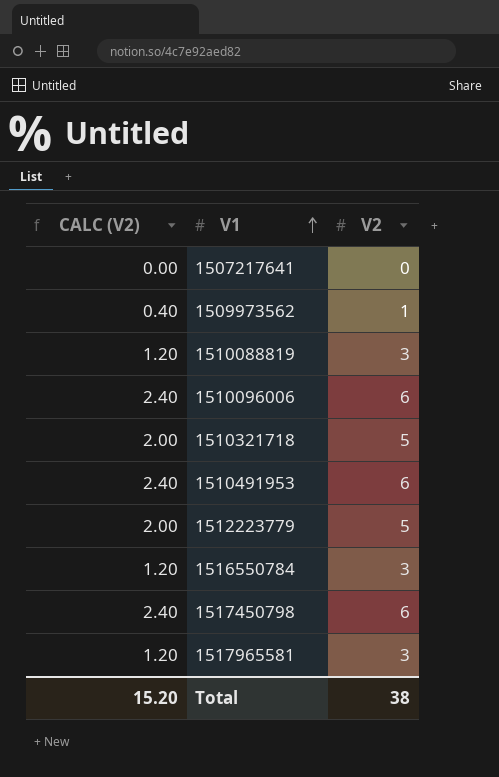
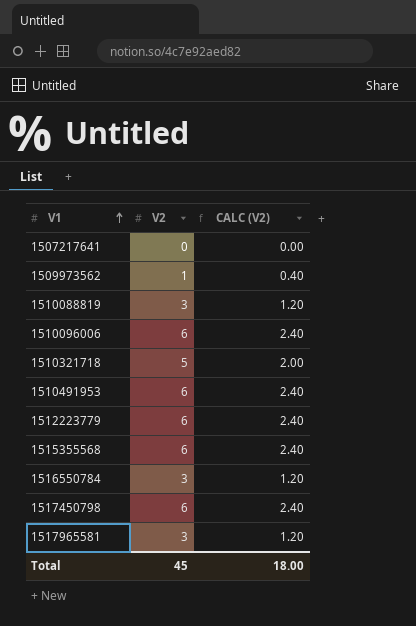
column CALC (V2) | position: 1 -> 3
1512223779 | V2: 5 -> 6
1512223779 | CALC (V2): 2.00 -> 2.40
row 1515355568: none -> 6 | 2.40
Total | V2: 38 -> 45
Total | CALC (V2): 15.20 -> 18.00

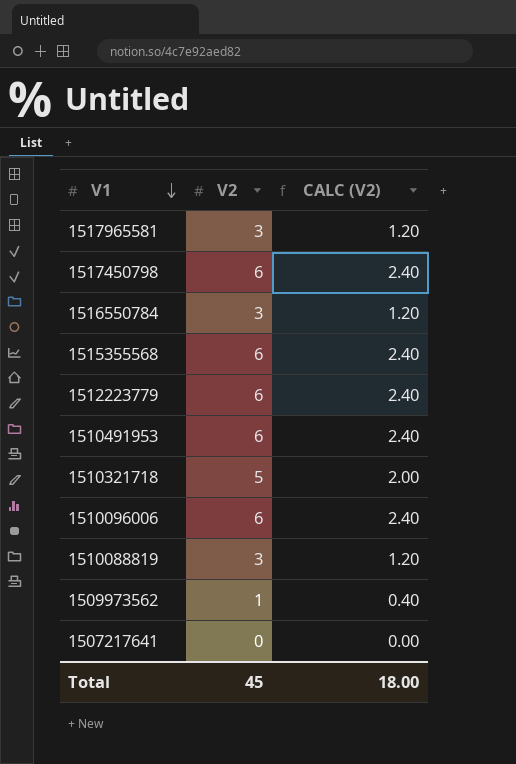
row order: V1 ascending -> V1 descending

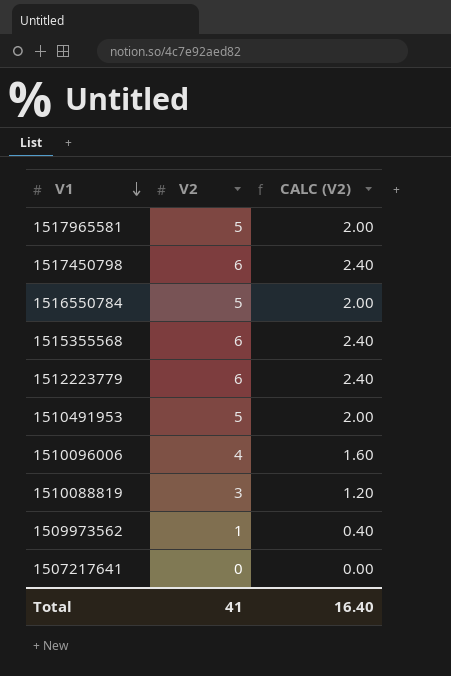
row 1510321718: 5 | 2.00 -> none
1517965581 | V2: 3 -> 5
1517965581 | CALC (V2): 1.20 -> 2.00
1516550784 | V2: 3 -> 5
1516550784 | CALC (V2): 1.20 -> 2.00
1510491953 | V2: 6 -> 5
1510491953 | CALC (V2): 2.40 -> 2.00
1510096006 | V2: 6 -> 4
1510096006 | CALC (V2): 2.40 -> 1.60
Total | V2: 45 -> 41
Total | CALC (V2): 18.00 -> 16.40

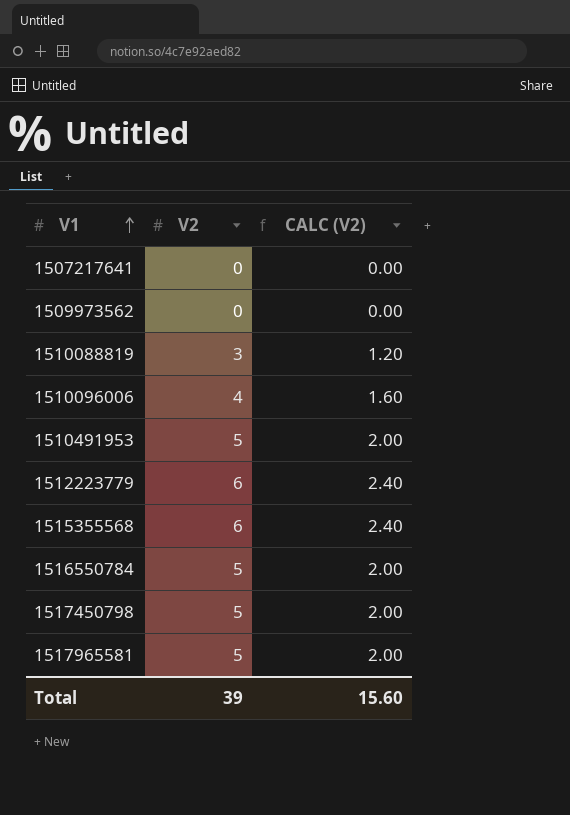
row order: V1 descending -> V1 ascending
1509973562 | V2: 1 -> 0
1509973562 | CALC (V2): 0.40 -> 0.00
1517450798 | V2: 6 -> 5
1517450798 | CALC (V2): 2.40 -> 2.00
Total | V2: 41 -> 39
Total | CALC (V2): 16.40 -> 15.60

